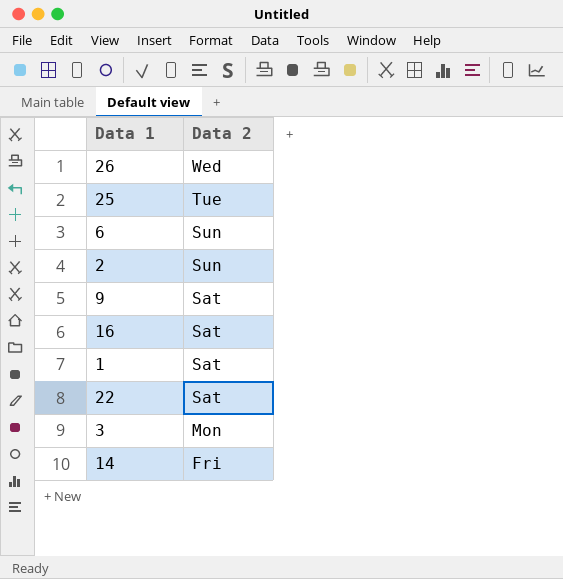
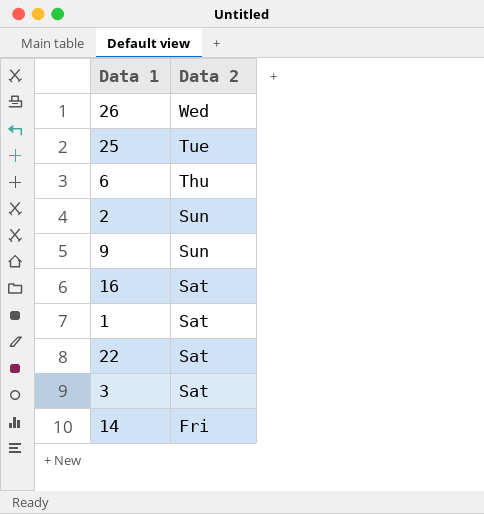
6 | Data 2: Sun -> Thu
9 | Data 2: Sat -> Sun
3 | Data 2: Mon -> Sat

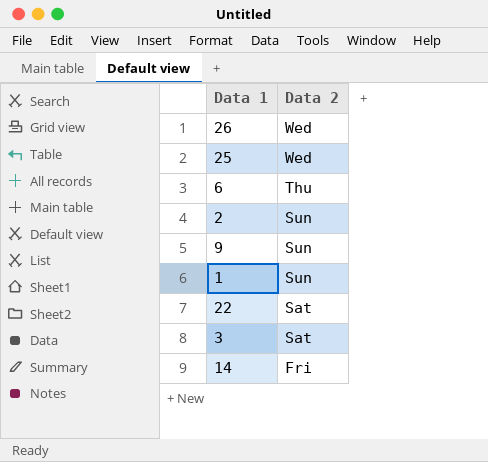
row 16: Sat -> none
25 | Data 2: Tue -> Wed
1 | Data 2: Sat -> Sun

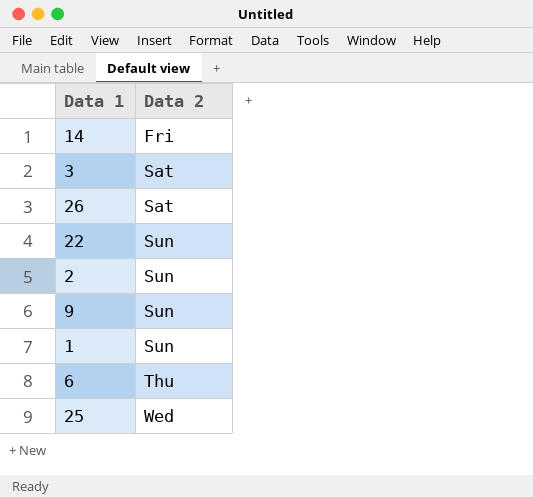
row order: Data 2 descending -> Data 2 ascending
26 | Data 2: Wed -> Sat
22 | Data 2: Sat -> Sun

